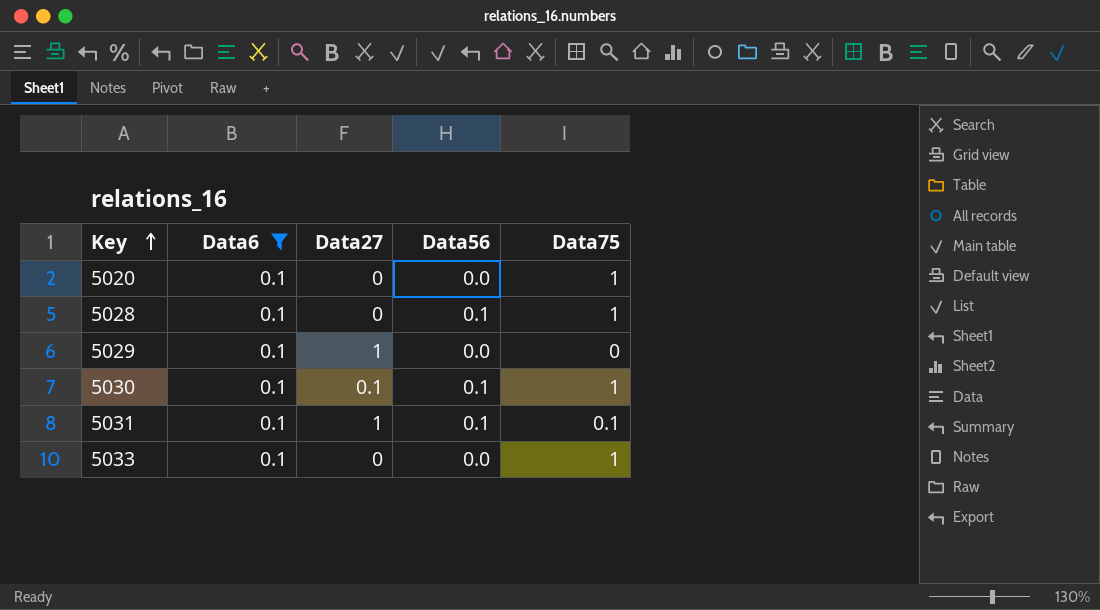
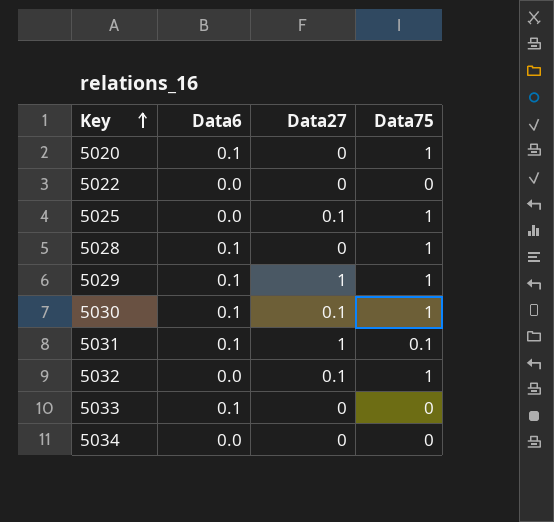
filter: Data6 = 0.1 -> none
column Data56 | position: 4 -> none
5029 | Data75: 0 -> 1
5033 | Data75: 1 -> 0

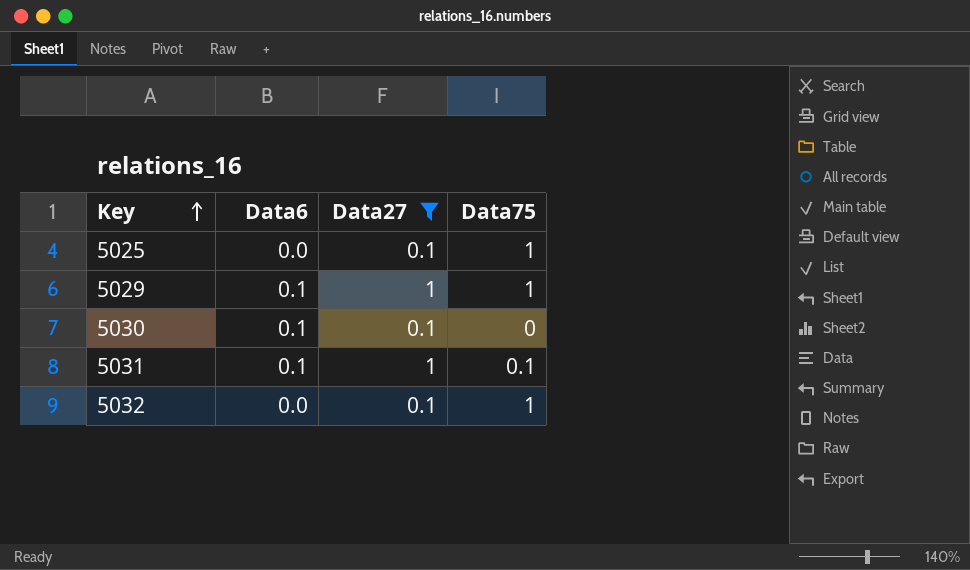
filter: none -> Data27 != 0
5030 | Data75: 1 -> 0

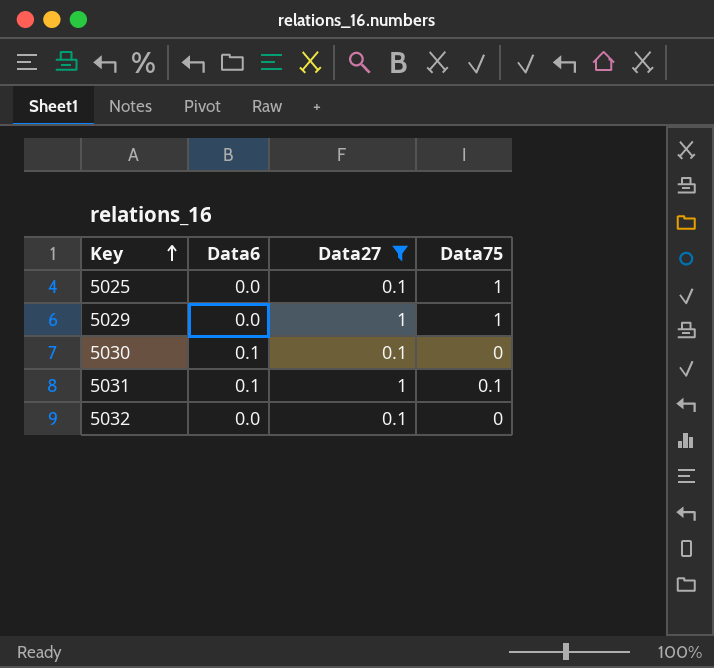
5029 | Data6: 0.1 -> 0.0
5032 | Data75: 1 -> 0

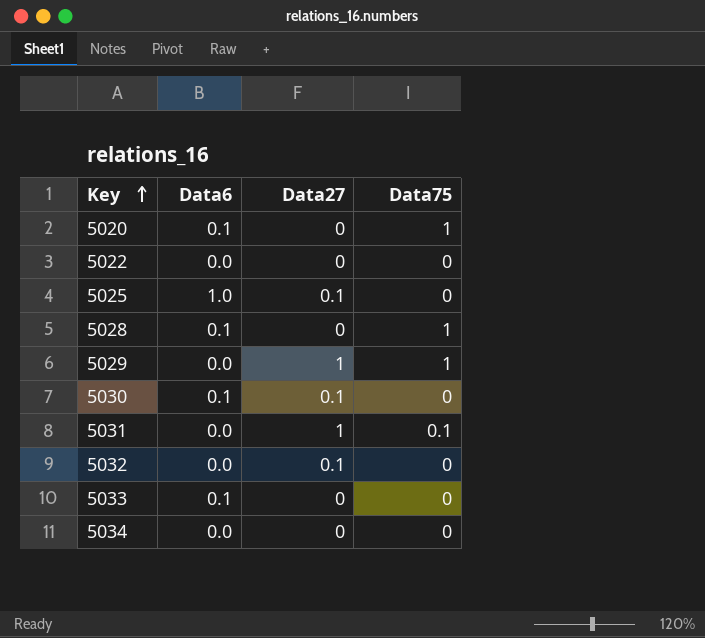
filter: Data27 != 0 -> none
5025 | Data6: 0.0 -> 1.0
5025 | Data75: 1 -> 0
5031 | Data6: 0.1 -> 0.0

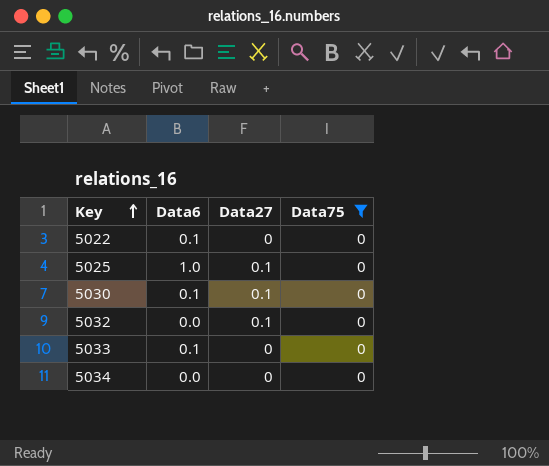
filter: none -> Data75 = 0
5022 | Data6: 0.0 -> 0.1

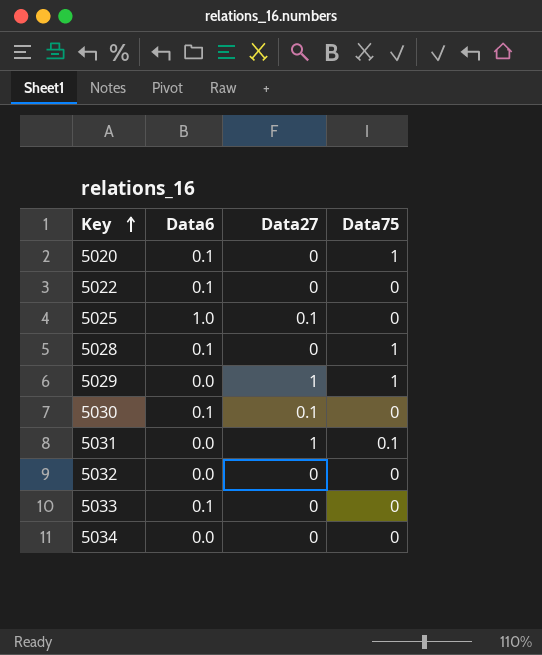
filter: Data75 = 0 -> none
5032 | Data27: 0.1 -> 0

